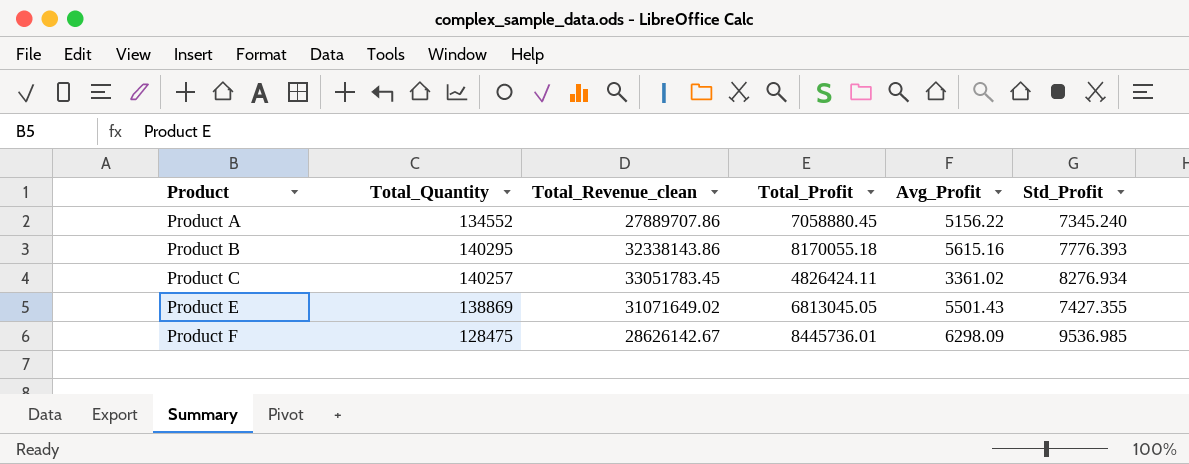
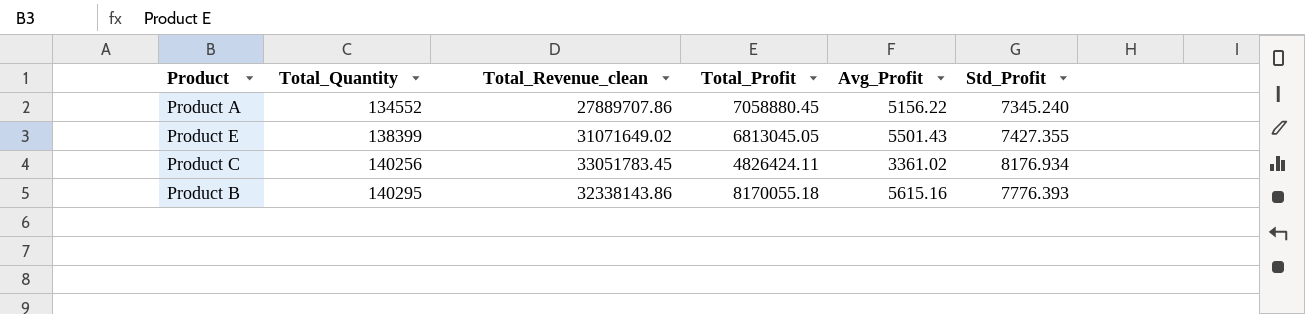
row order: Product ascending -> Total_Quantity ascending
row Product F: 128475 | 28626142.67 | 8445736.01 | 6298.09 | 9536.985 -> none
Product E | Total_Quantity: 138869 -> 138399
Product C | Total_Quantity: 140257 -> 140256
Product C | Std_Profit: 8276.934 -> 8176.934

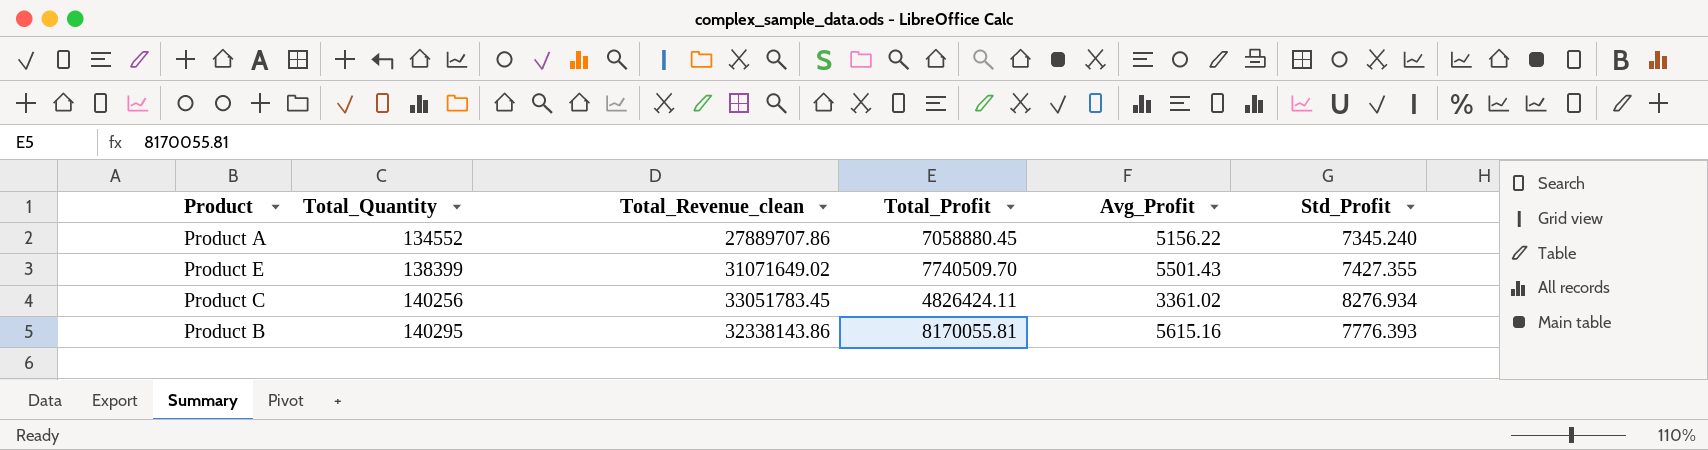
Product E | Total_Profit: 6813045.05 -> 7740509.70
Product C | Std_Profit: 8176.934 -> 8276.934
Product B | Total_Profit: 8170055.18 -> 8170055.81

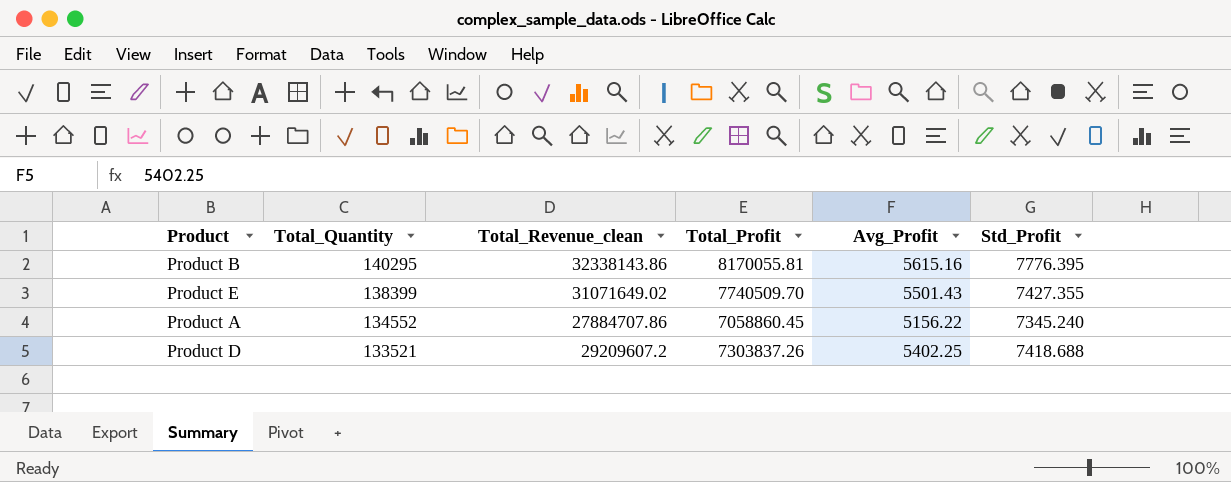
row order: Total_Quantity ascending -> Total_Quantity descending
row Product C: 140256 | 33051783.45 | 4826424.11 | 3361.02 | 8276.934 -> none
Product B | Std_Profit: 7776.393 -> 7776.395
Product A | Total_Revenue_clean: 27889707.86 -> 27884707.86
Product A | Total_Profit: 7058880.45 -> 7058860.45
row Product D: none -> 133521 | 29209607.2 | 7303837.26 | 5402.25 | 7418.688

